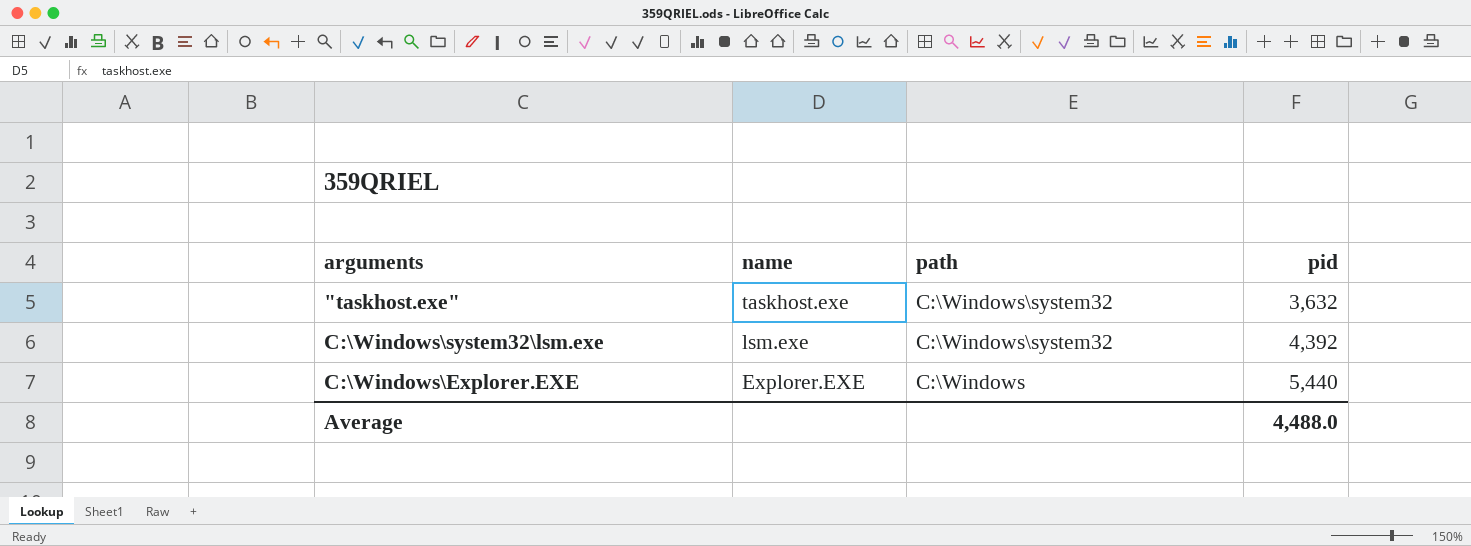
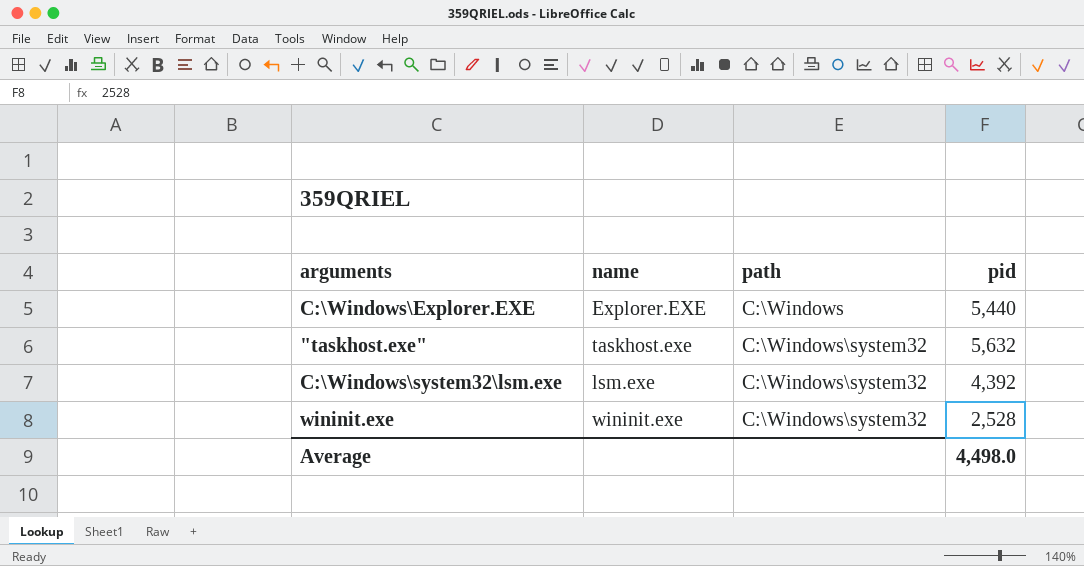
row order: name descending -> path ascending
"taskhost.exe" | pid: 3,632 -> 5,632
row wininit.exe: none -> wininit.exe | C:\Windows\system32 | 2,528
Average | pid: 4,488.0 -> 4,498.0

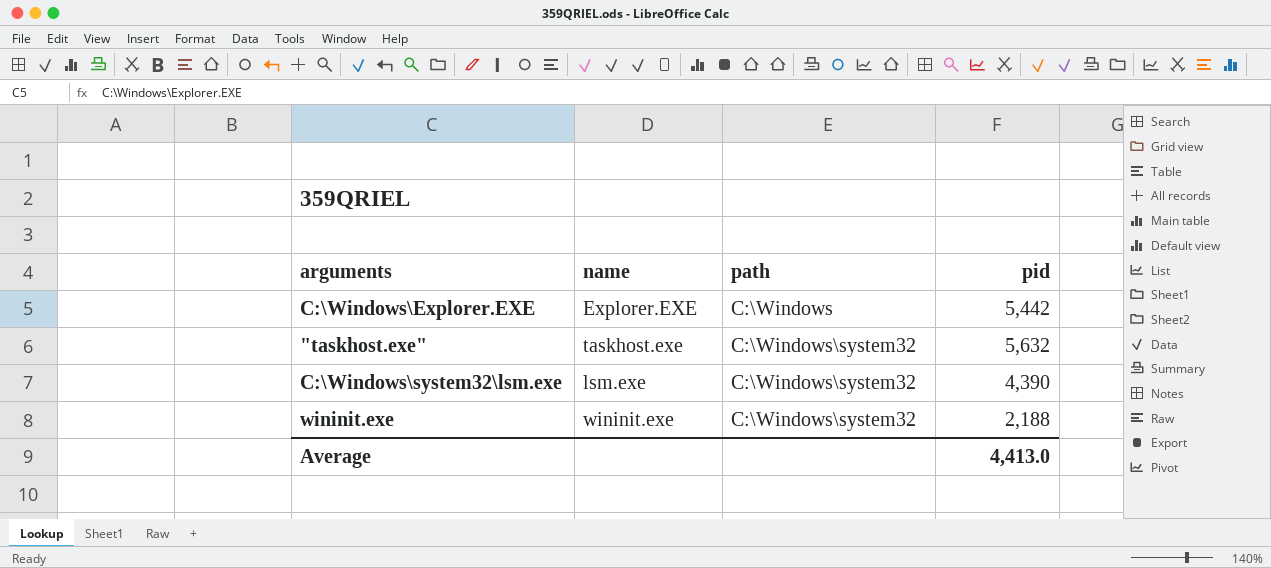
C:\Windows\Explorer.EXE | pid: 5,440 -> 5,442
C:\Windows\system32\lsm.exe | pid: 4,392 -> 4,390
wininit.exe | pid: 2,528 -> 2,188
Average | pid: 4,498.0 -> 4,413.0

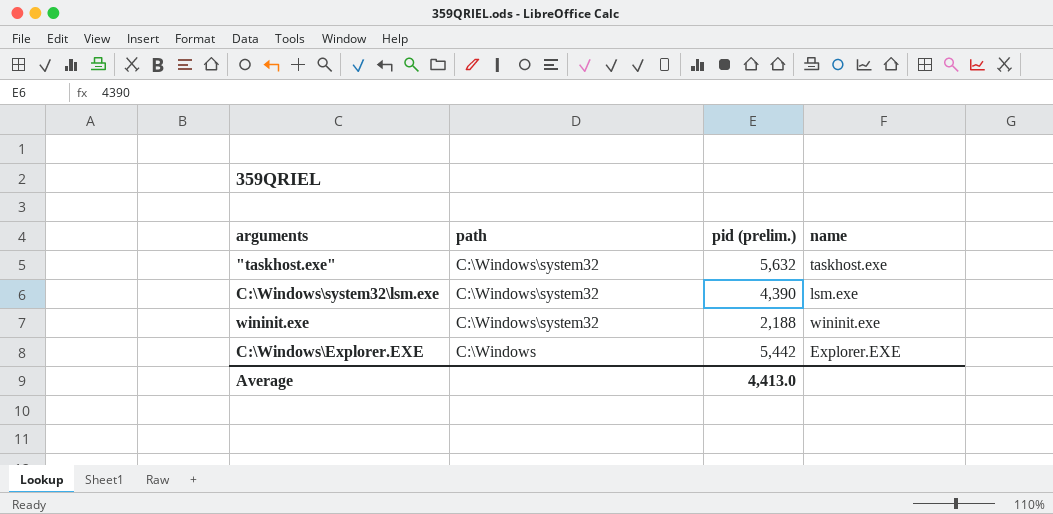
row order: path ascending -> path descending
column name: pid -> pid (prelim.)
column name | position: 2 -> 4

